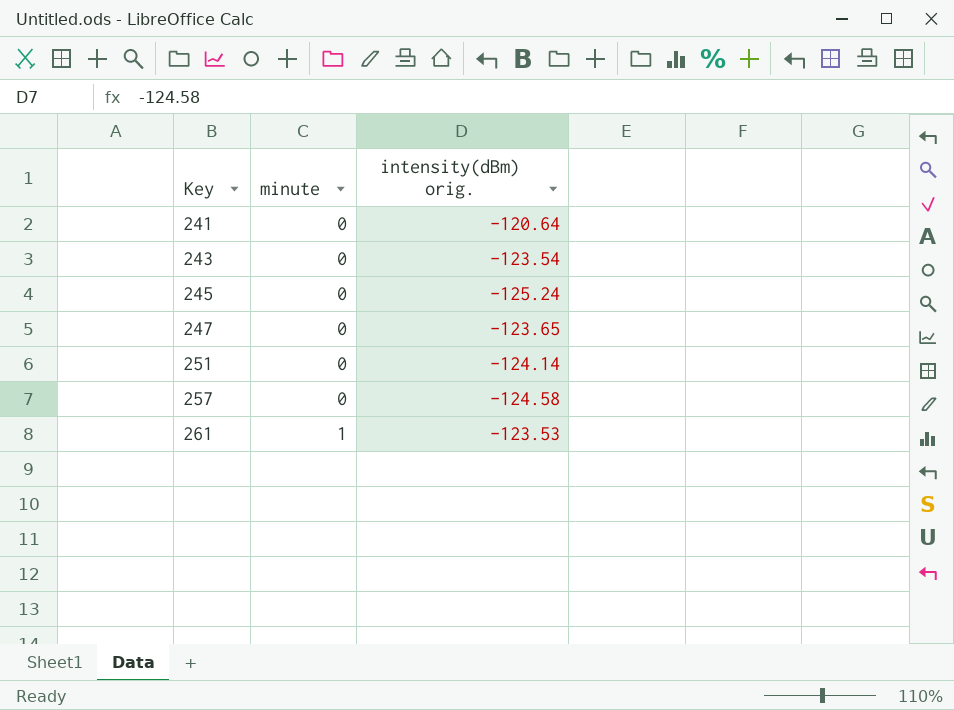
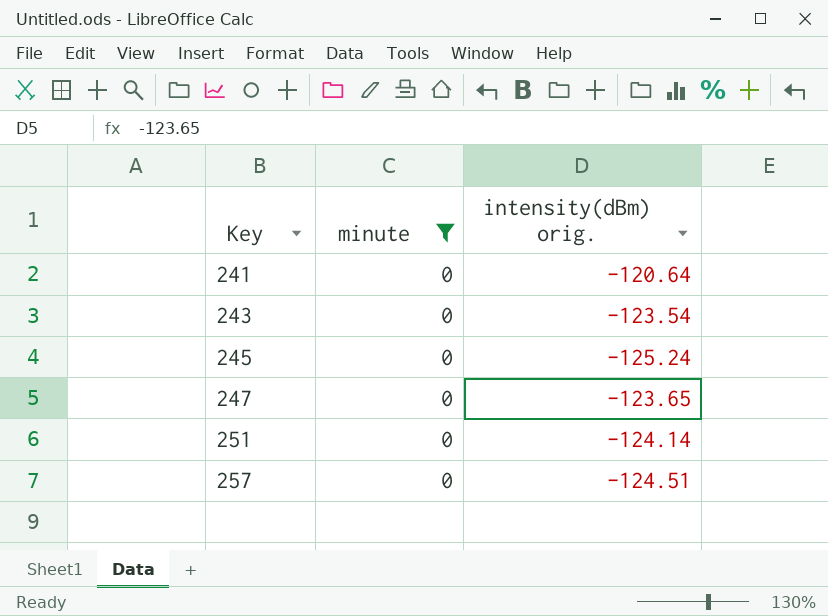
filter: none -> minute = 0
257 | intensity(dBm) orig.: -124.58 -> -124.51

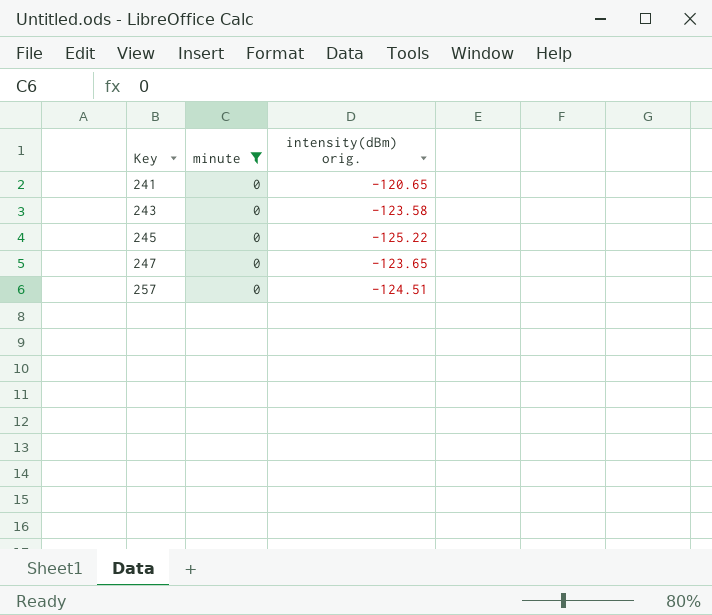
row 251: 0 | -124.14 -> none
241 | intensity(dBm) orig.: -120.64 -> -120.65
243 | intensity(dBm) orig.: -123.54 -> -123.58
245 | intensity(dBm) orig.: -125.24 -> -125.22

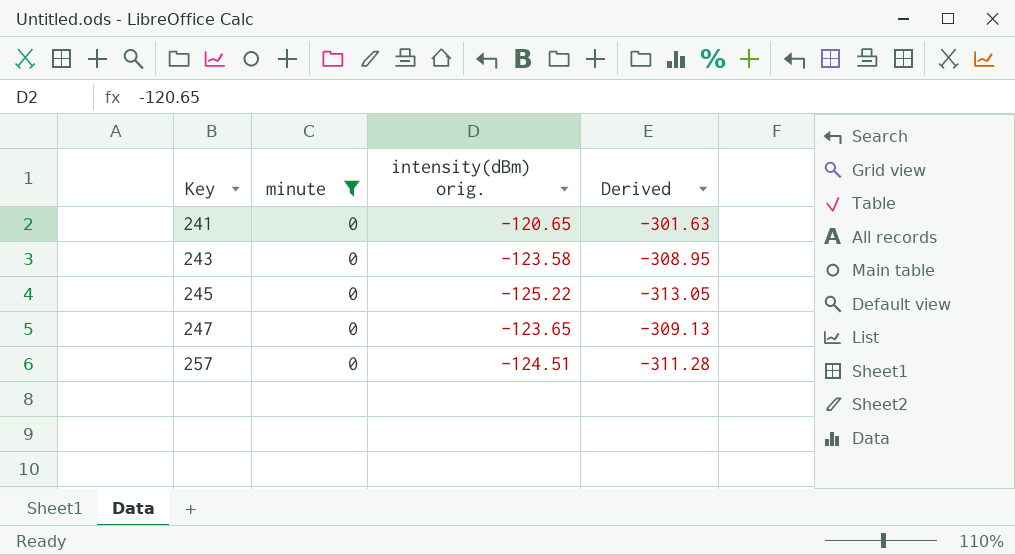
column Derived | formula: none -> [intensity(dBm) orig.] * 2.5

